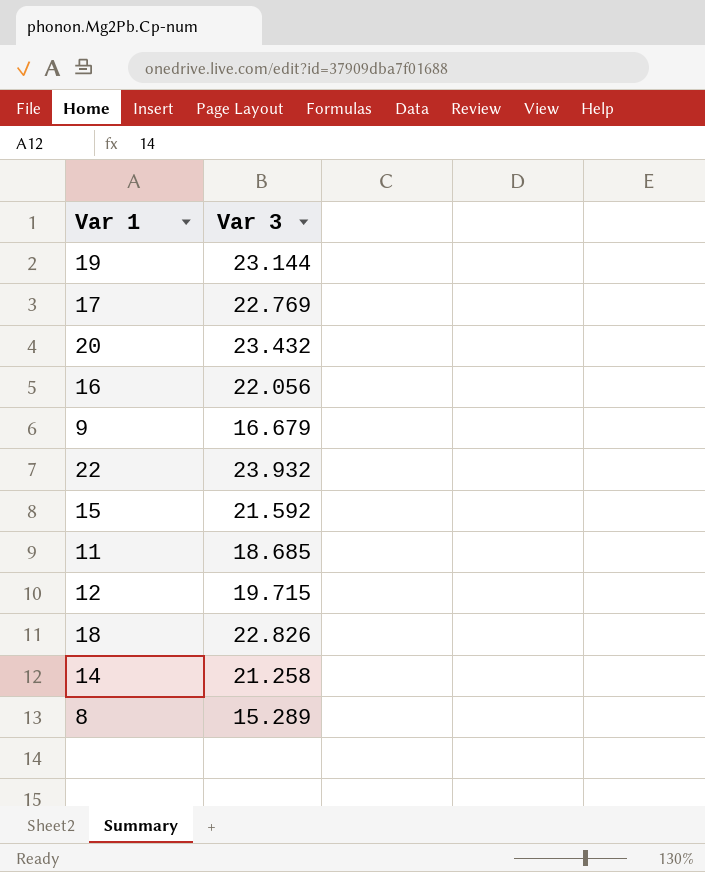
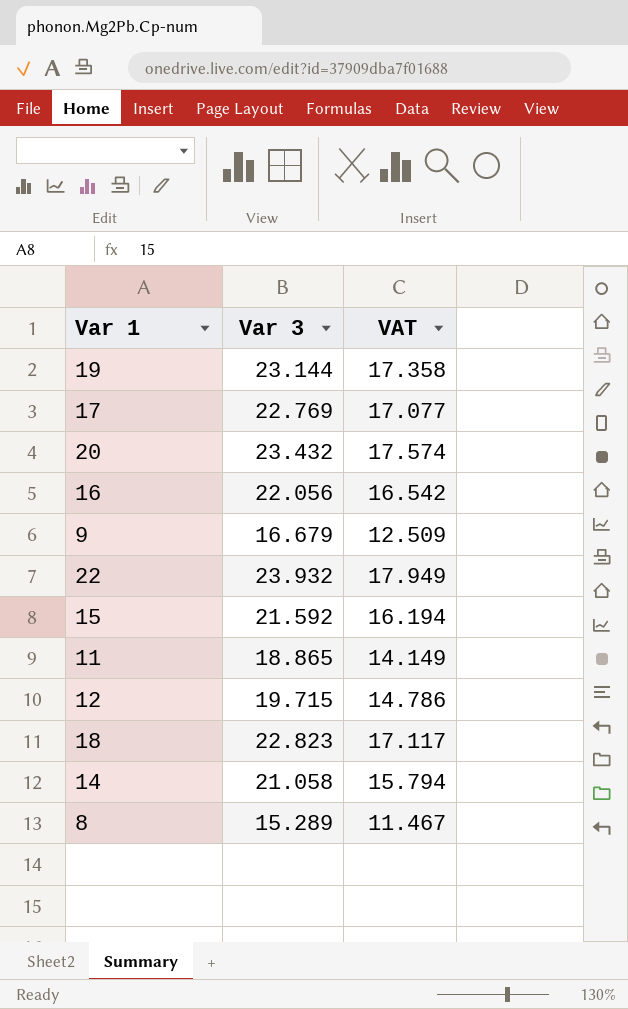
column VAT | formula: none -> [Var 3] * 0.75
11 | Var 3: 18.685 -> 18.865
18 | Var 3: 22.826 -> 22.823
14 | Var 3: 21.258 -> 21.058

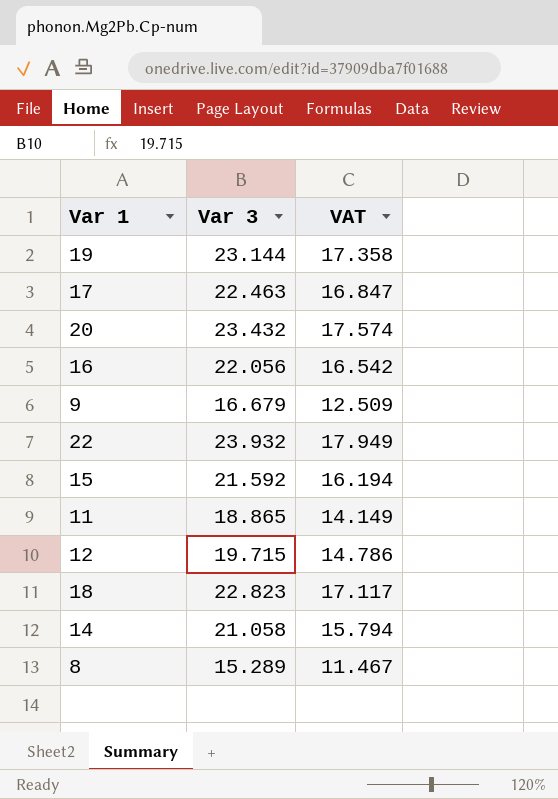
17 | Var 3: 22.769 -> 22.463
17 | VAT: 17.077 -> 16.847

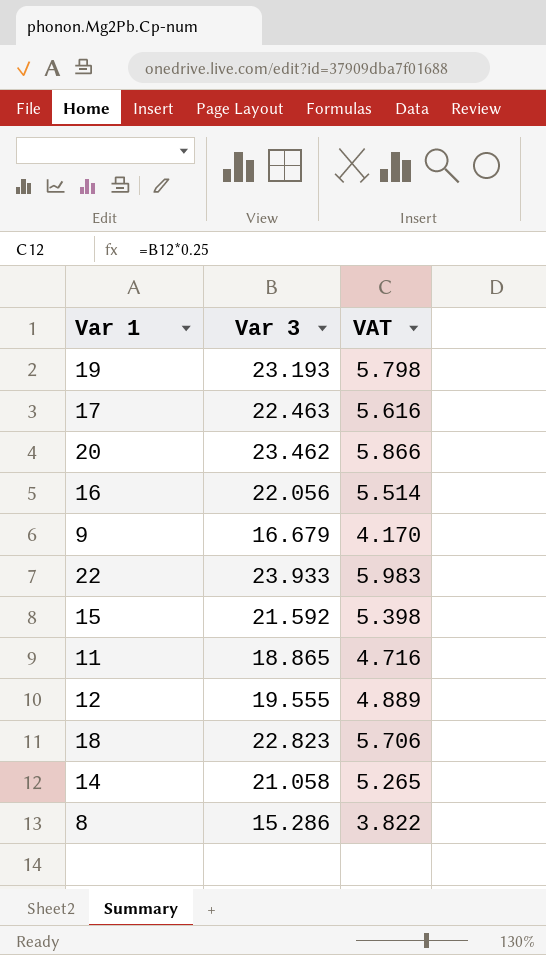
column VAT | formula: [Var 3] * 0.75 -> [Var 3] * 0.25
19 | Var 3: 23.144 -> 23.193
20 | Var 3: 23.432 -> 23.462
22 | Var 3: 23.932 -> 23.933
12 | Var 3: 19.715 -> 19.555
8 | Var 3: 15.289 -> 15.286

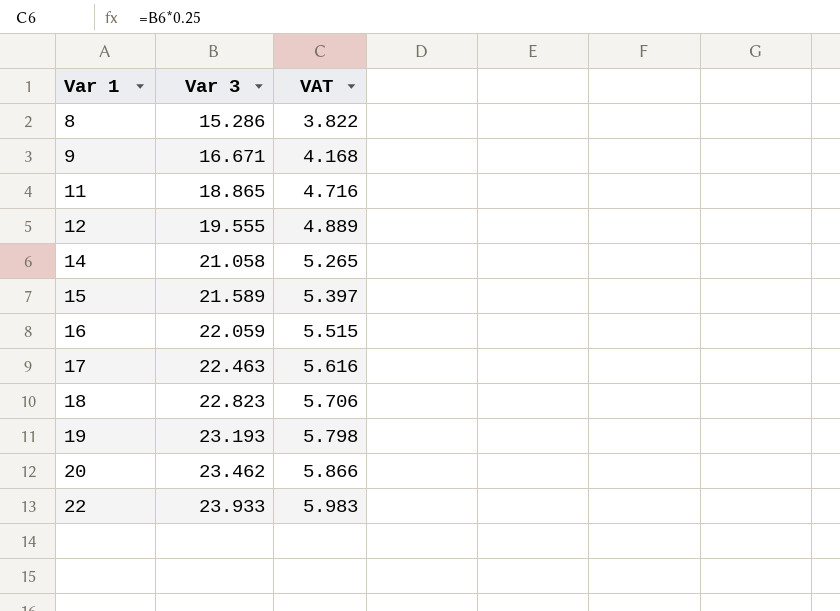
row order: none -> Var 1 ascending
9 | Var 3: 16.679 -> 16.671
9 | VAT: 4.170 -> 4.168
15 | Var 3: 21.592 -> 21.589
15 | VAT: 5.398 -> 5.397
16 | Var 3: 22.056 -> 22.059
16 | VAT: 5.514 -> 5.515

